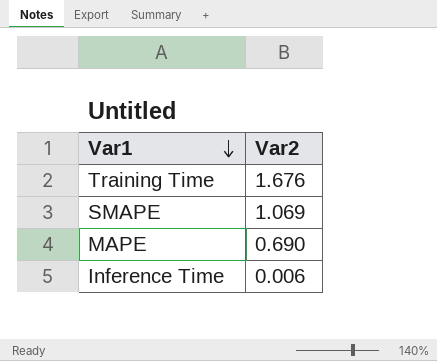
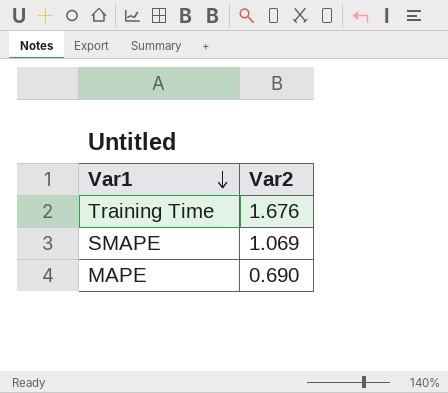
row Inference Time: 0.006 -> none

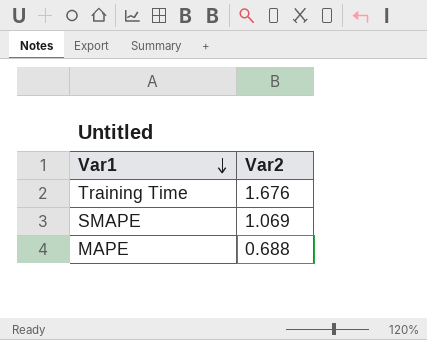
MAPE | Var2: 0.690 -> 0.688

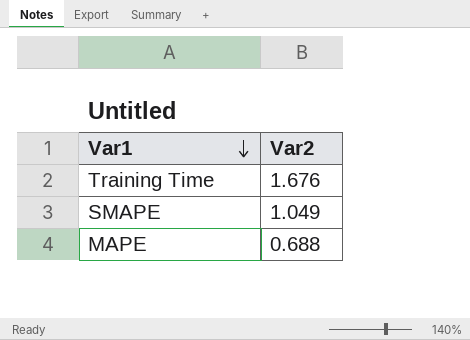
SMAPE | Var2: 1.069 -> 1.049

